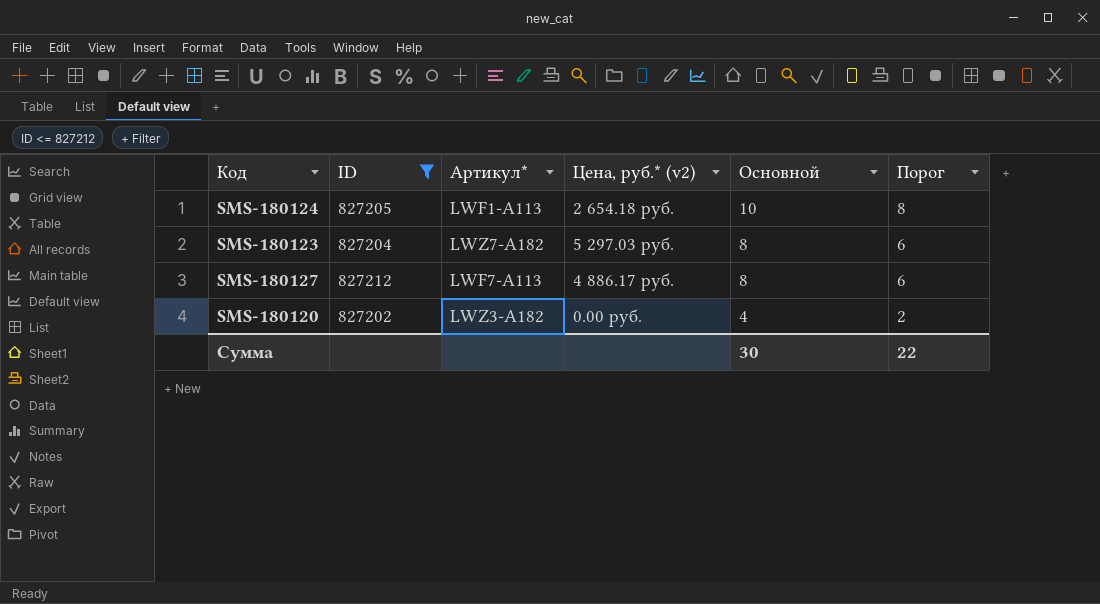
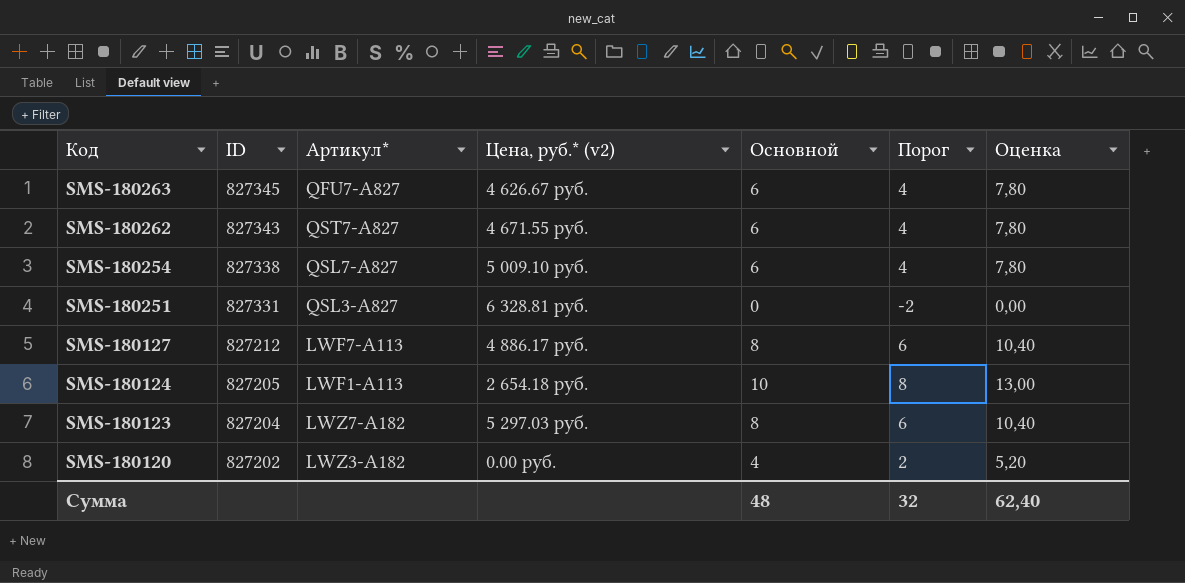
filter: ID <= 827212 -> none
row order: Основной descending -> Код descending
column Оценка | formula: none -> [Основной] * 1,3
Сумма | Основной: 30 -> 48
Сумма | Порог: 22 -> 32

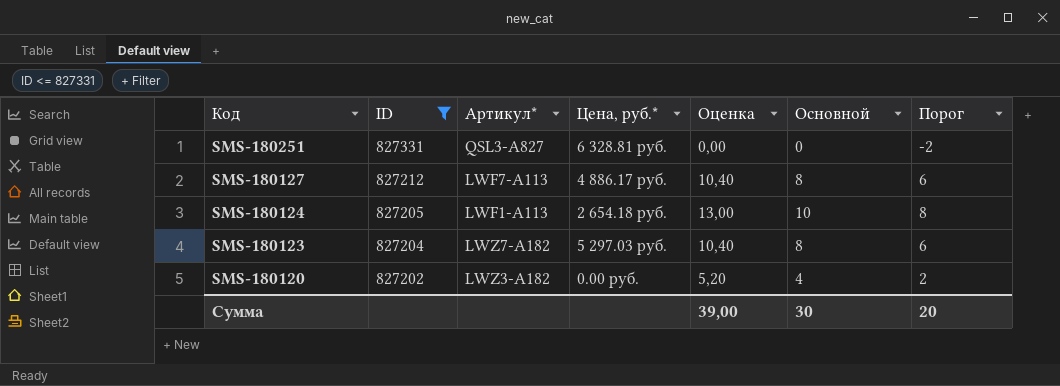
filter: none -> ID <= 827331
column name: Цена, руб.* (v2) -> Цена, руб.*
column Оценка | position: 7 -> 5
Сумма | Оценка: 62,40 -> 39,00
Сумма | Основной: 48 -> 30
Сумма | Порог: 32 -> 20

